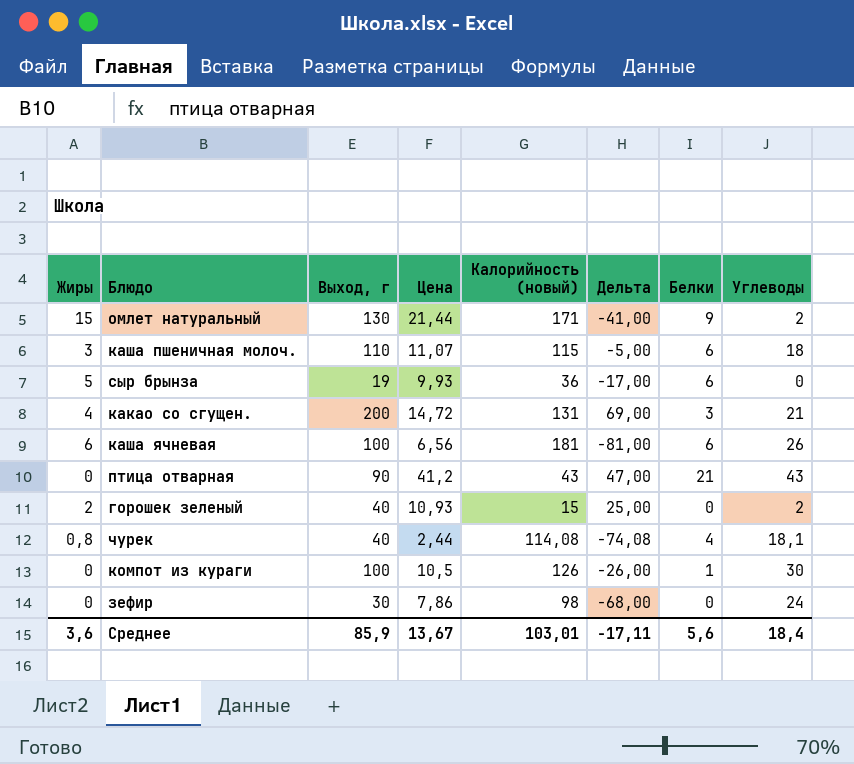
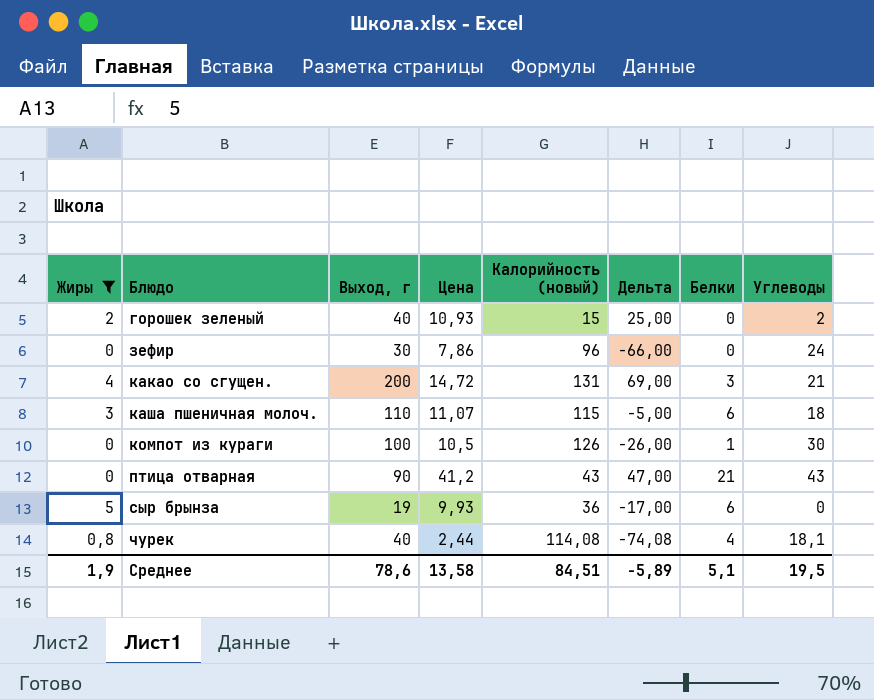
filter: none -> Жиры <= 5
row order: none -> Блюдо ascending
зефир | Калорийность (новый): 98 -> 96
зефир | Дельта: -68,00 -> -66,00
Среднее | Жиры: 3,6 -> 1,9
Среднее | Выход, г: 85,9 -> 78,6
Среднее | Цена: 13,67 -> 13,58
Среднее | Калорийность (новый): 103,01 -> 84,51
Среднее | Дельта: -17,11 -> -5,89
Среднее | Белки: 5,6 -> 5,1
Среднее | Углеводы: 18,4 -> 19,5

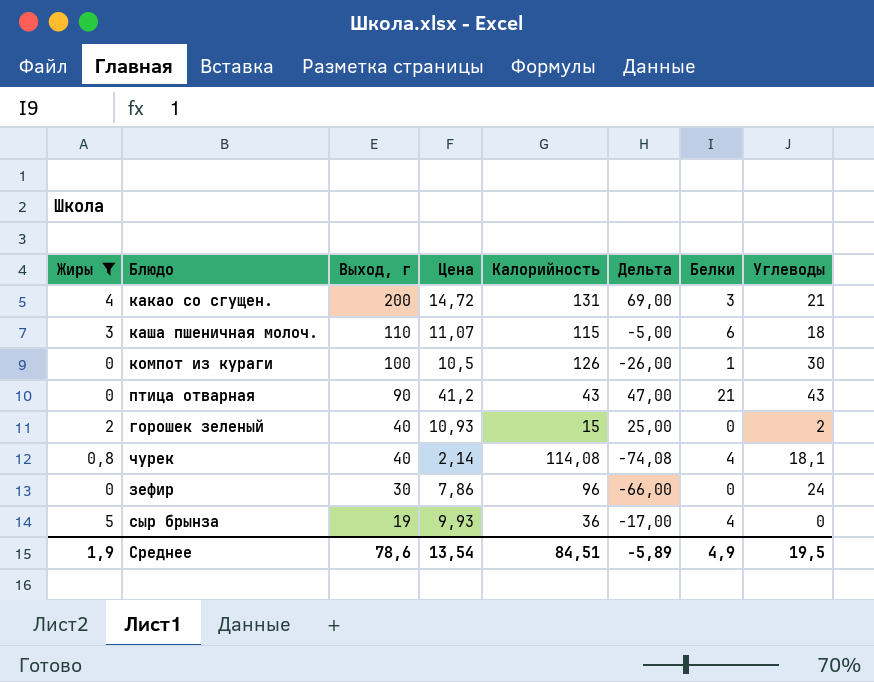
row order: Блюдо ascending -> Выход, г descending
column name: Калорийность (новый) -> Калорийность
чурек | Цена: 2,44 -> 2,14
сыр брынза | Белки: 6 -> 4
Среднее | Цена: 13,58 -> 13,54
Среднее | Белки: 5,1 -> 4,9

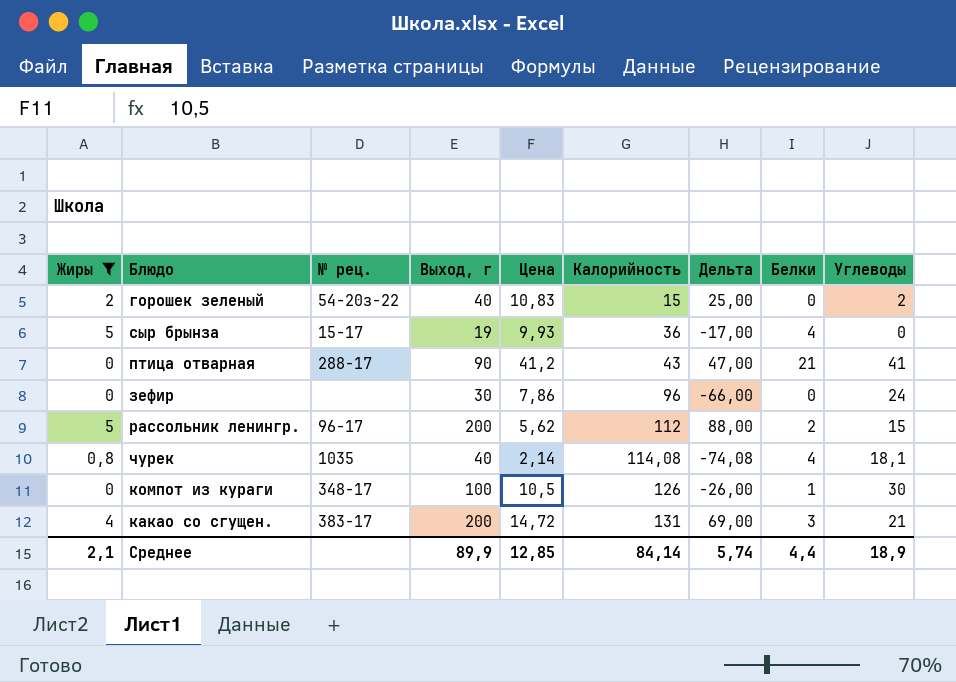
row order: Выход, г descending -> Калорийность ascending
column № рец. | position: none -> 3
row каша пшеничная молоч.: 3 | 110 | 11,07 | 115 | -5,00 | 6 | 18 -> none
горошек зеленый | Цена: 10,93 -> 10,83
птица отварная | Углеводы: 43 -> 41
row рассольник ленингр.: none -> 5 | 96-17 | 200 | 5,62 | 112 | 88,00 | 2 | 15
Среднее | Жиры: 1,9 -> 2,1
Среднее | Выход, г: 78,6 -> 89,9
Среднее | Цена: 13,54 -> 12,85
Среднее | Калорийность: 84,51 -> 84,14
Среднее | Дельта: -5,89 -> 5,74
Среднее | Белки: 4,9 -> 4,4
Среднее | Углеводы: 19,5 -> 18,9

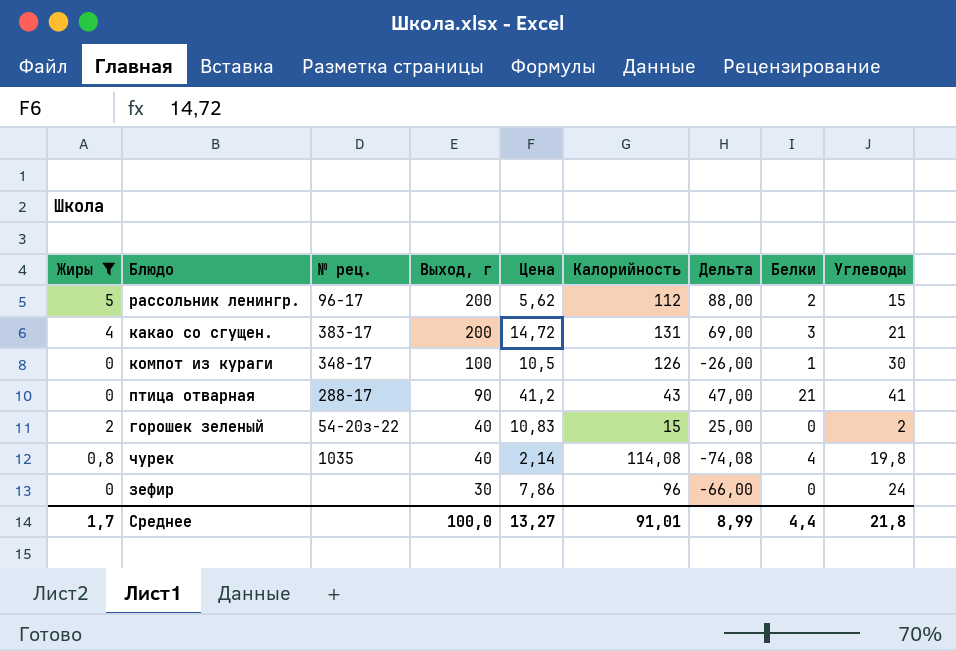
row order: Калорийность ascending -> Выход, г descending
row сыр брынза: 5 | 15-17 | 19 | 9,93 | 36 | -17,00 | 4 | 0 -> none
чурек | Углеводы: 18,1 -> 19,8
Среднее | Жиры: 2,1 -> 1,7
Среднее | Выход, г: 89,9 -> 100,0
Среднее | Цена: 12,85 -> 13,27
Среднее | Калорийность: 84,14 -> 91,01
Среднее | Дельта: 5,74 -> 8,99
Среднее | Углеводы: 18,9 -> 21,8

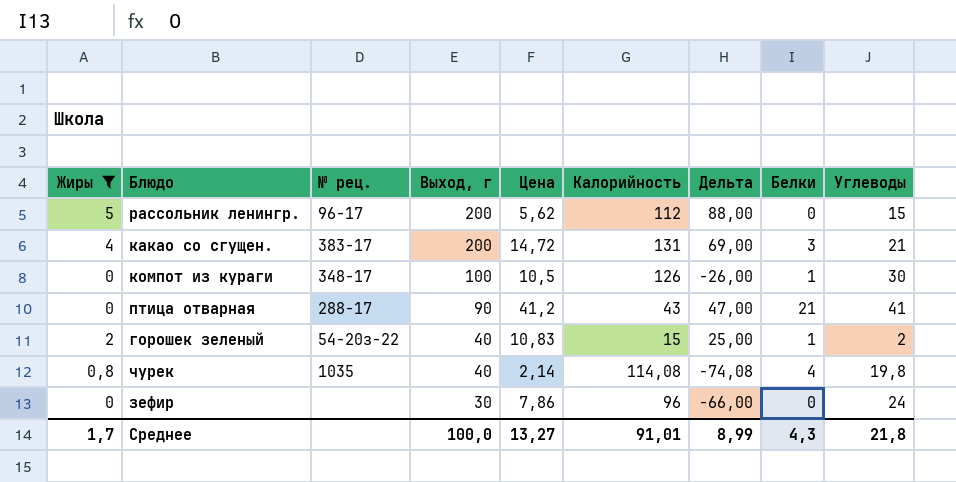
рассольник ленингр. | Белки: 2 -> 0
горошек зеленый | Белки: 0 -> 1
Среднее | Белки: 4,4 -> 4,3

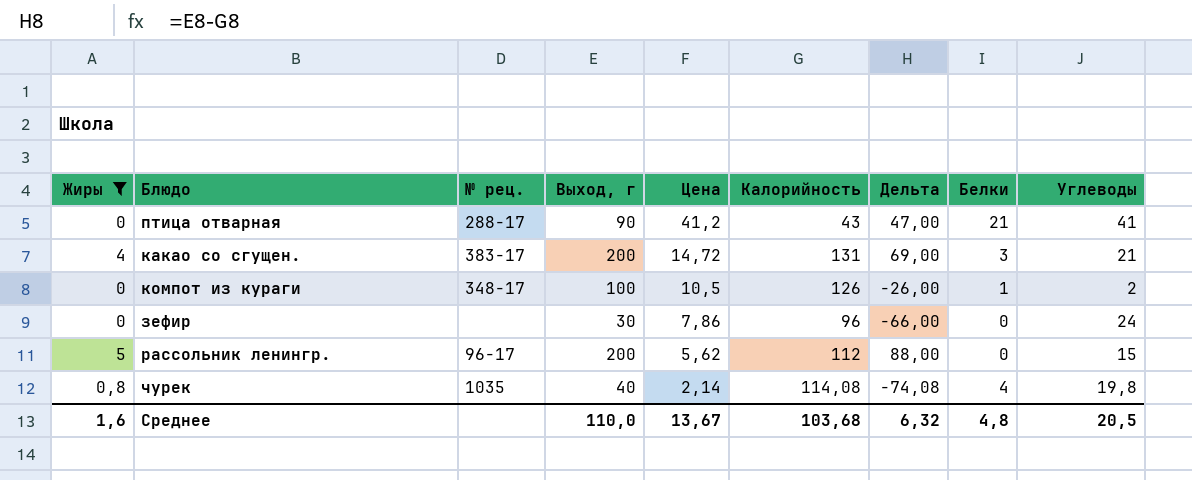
row order: Выход, г descending -> Цена descending
row горошек зеленый: 2 | 54-20з-22 | 40 | 10,83 | 15 | 25,00 | 1 | 2 -> none
компот из кураги | Углеводы: 30 -> 2
Среднее | Жиры: 1,7 -> 1,6
Среднее | Выход, г: 100,0 -> 110,0
Среднее | Цена: 13,27 -> 13,67
Среднее | Калорийность: 91,01 -> 103,68
Среднее | Дельта: 8,99 -> 6,32
Среднее | Белки: 4,3 -> 4,8
Среднее | Углеводы: 21,8 -> 20,5

